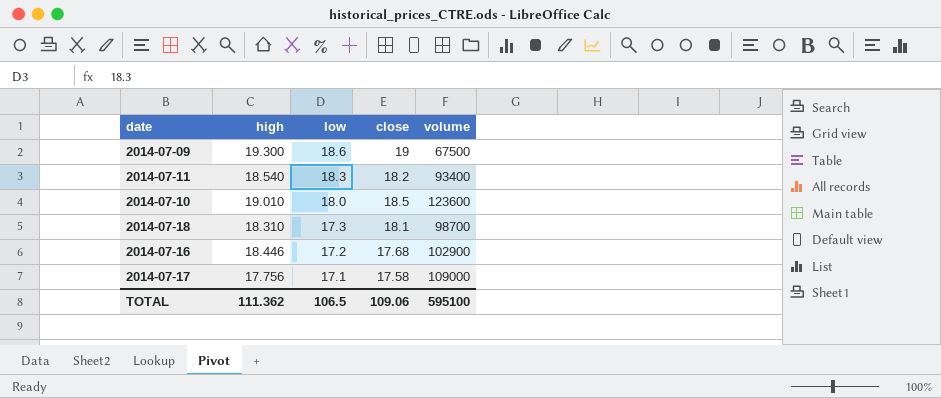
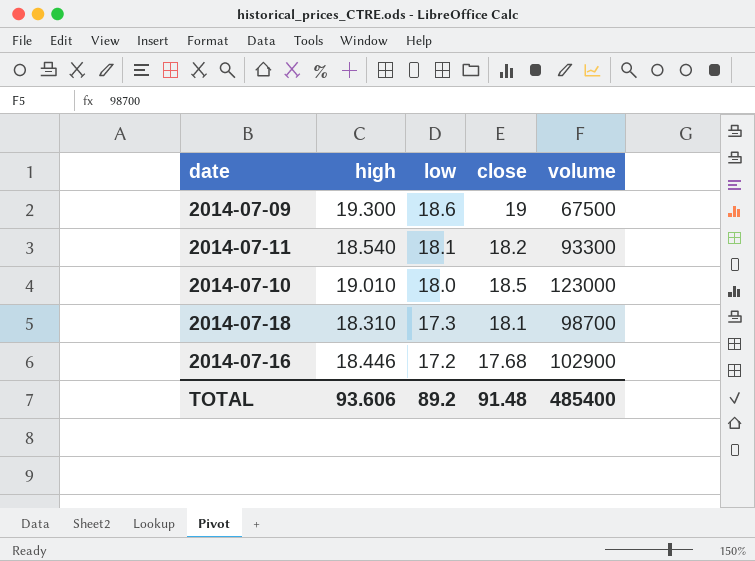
row 2014-07-17: 17.756 | 17.1 | 17.58 | 109000 -> none
2014-07-11 | low: 18.3 -> 18.1
2014-07-11 | volume: 93400 -> 93300
2014-07-10 | volume: 123600 -> 123000
TOTAL | high: 111.362 -> 93.606
TOTAL | low: 106.5 -> 89.2
TOTAL | close: 109.06 -> 91.48
TOTAL | volume: 595100 -> 485400

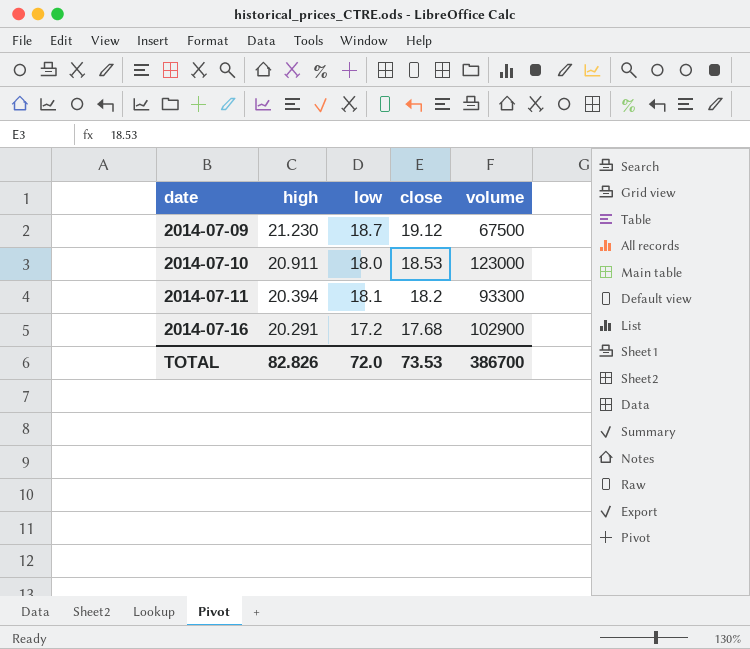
row order: low descending -> date ascending
row 2014-07-18: 18.310 | 17.3 | 18.1 | 98700 -> none
2014-07-09 | high: 19.300 -> 21.230
2014-07-09 | low: 18.6 -> 18.7
2014-07-09 | close: 19 -> 19.12
2014-07-10 | high: 19.010 -> 20.911
2014-07-10 | close: 18.5 -> 18.53
2014-07-11 | high: 18.540 -> 20.394
2014-07-16 | high: 18.446 -> 20.291
TOTAL | high: 93.606 -> 82.826
TOTAL | low: 89.2 -> 72.0
TOTAL | close: 91.48 -> 73.53
TOTAL | volume: 485400 -> 386700

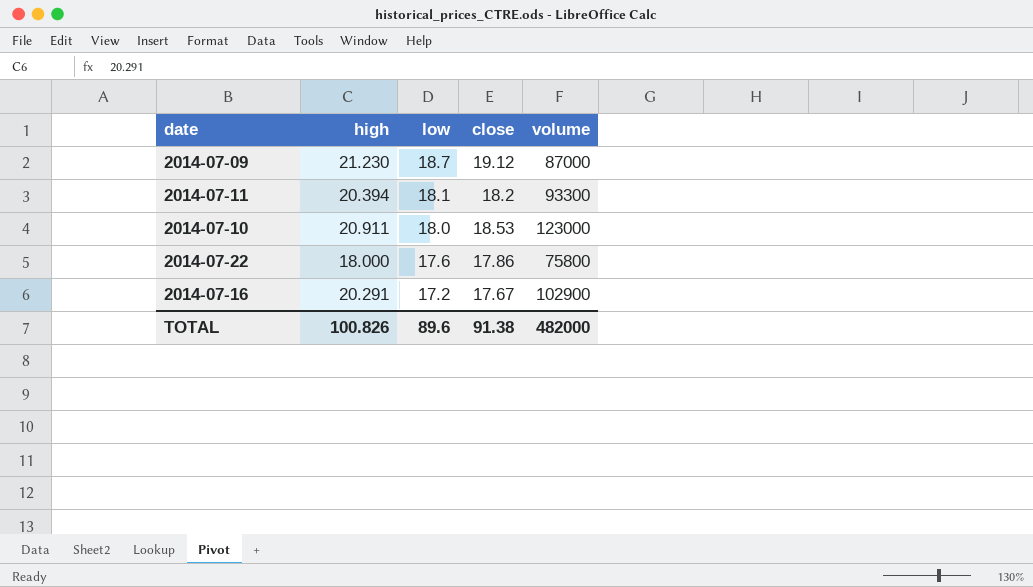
row order: date ascending -> low descending
2014-07-09 | volume: 67500 -> 87000
row 2014-07-22: none -> 18.000 | 17.6 | 17.86 | 75800
2014-07-16 | close: 17.68 -> 17.67
TOTAL | high: 82.826 -> 100.826
TOTAL | low: 72.0 -> 89.6
TOTAL | close: 73.53 -> 91.38
TOTAL | volume: 386700 -> 482000

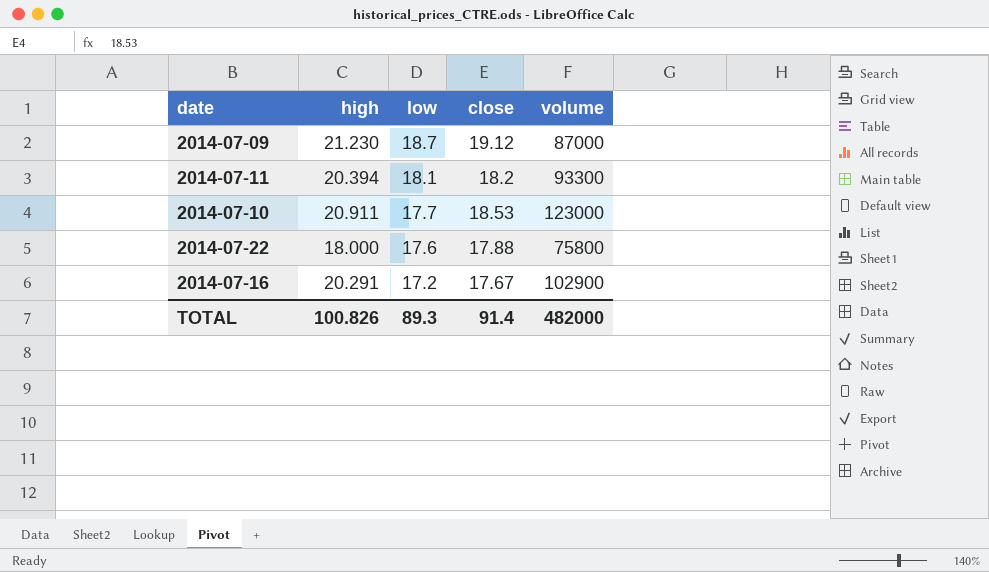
2014-07-10 | low: 18.0 -> 17.7
2014-07-22 | close: 17.86 -> 17.88
TOTAL | low: 89.6 -> 89.3
TOTAL | close: 91.38 -> 91.4

